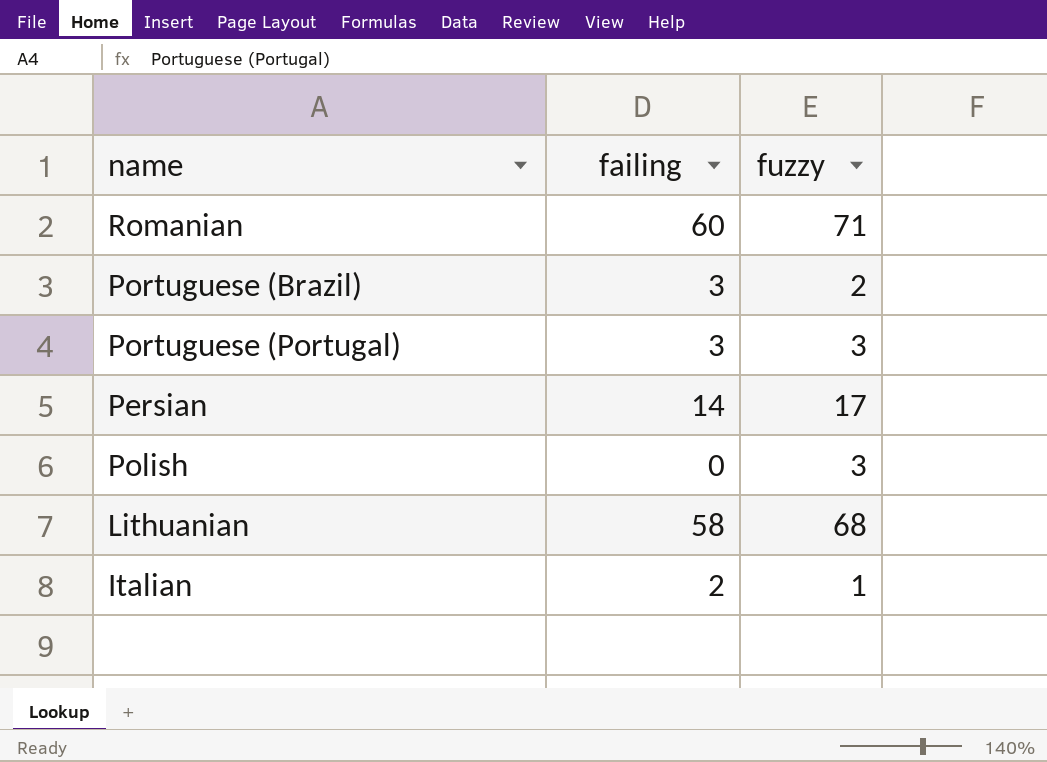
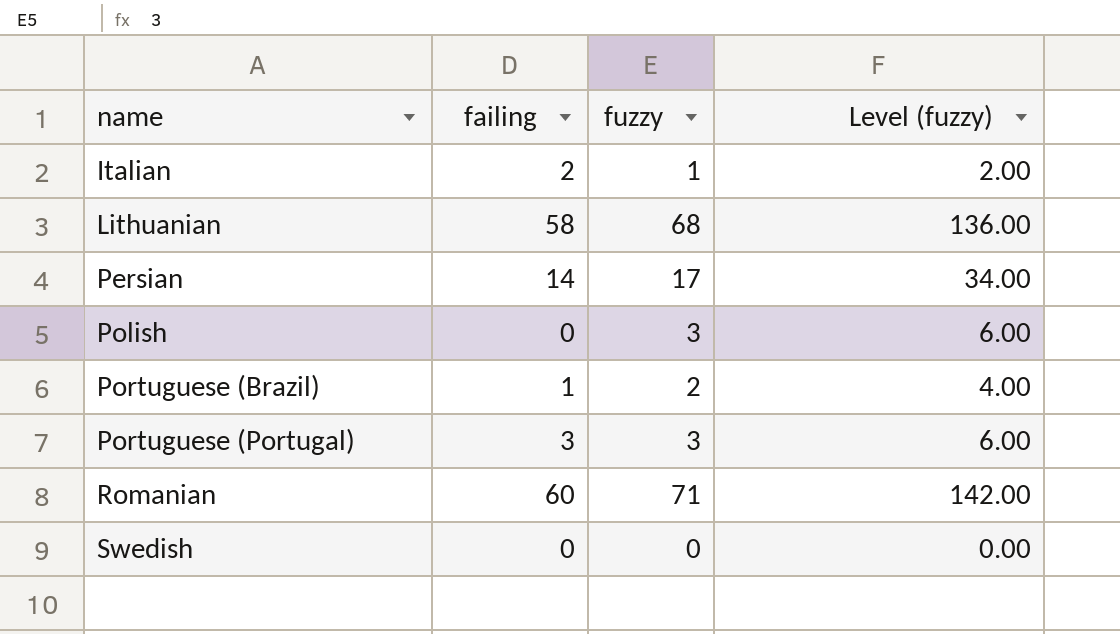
row order: none -> name ascending
column Level (fuzzy) | formula: none -> [fuzzy] * 2
Portuguese (Brazil) | failing: 3 -> 1
row Swedish: none -> 0 | 0 | 0.00

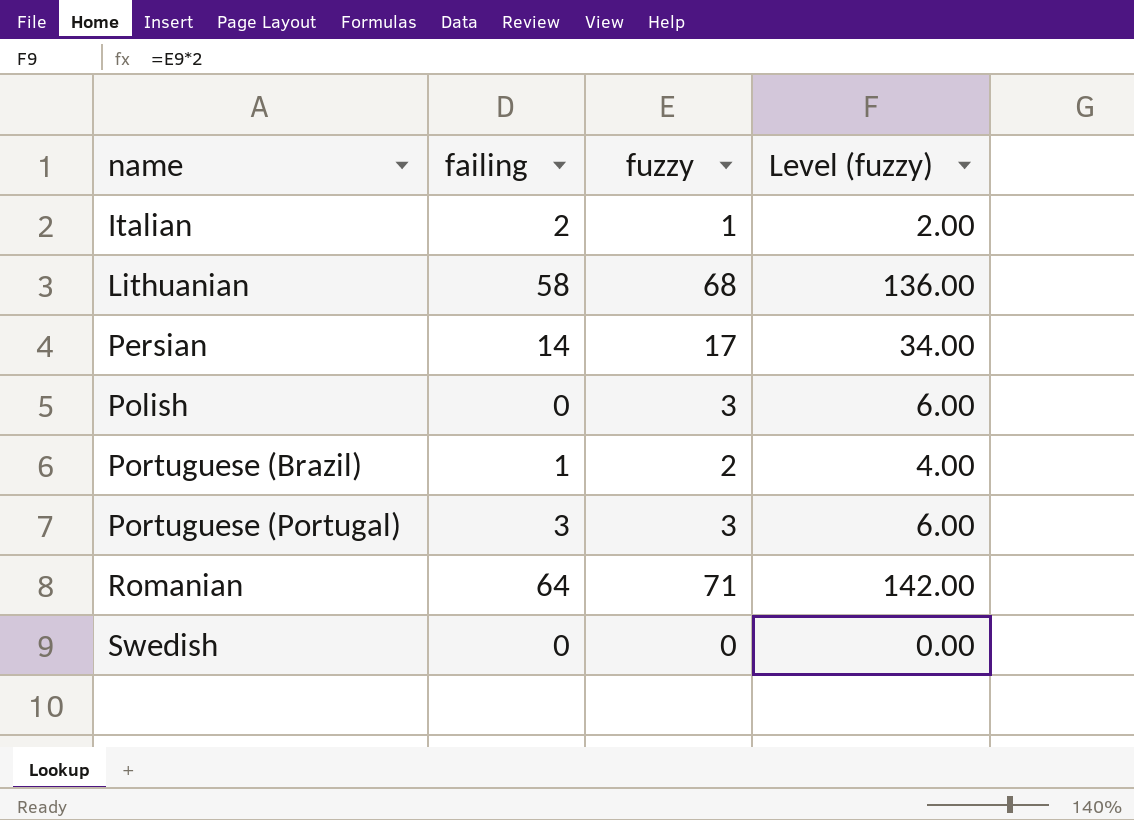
Romanian | failing: 60 -> 64

